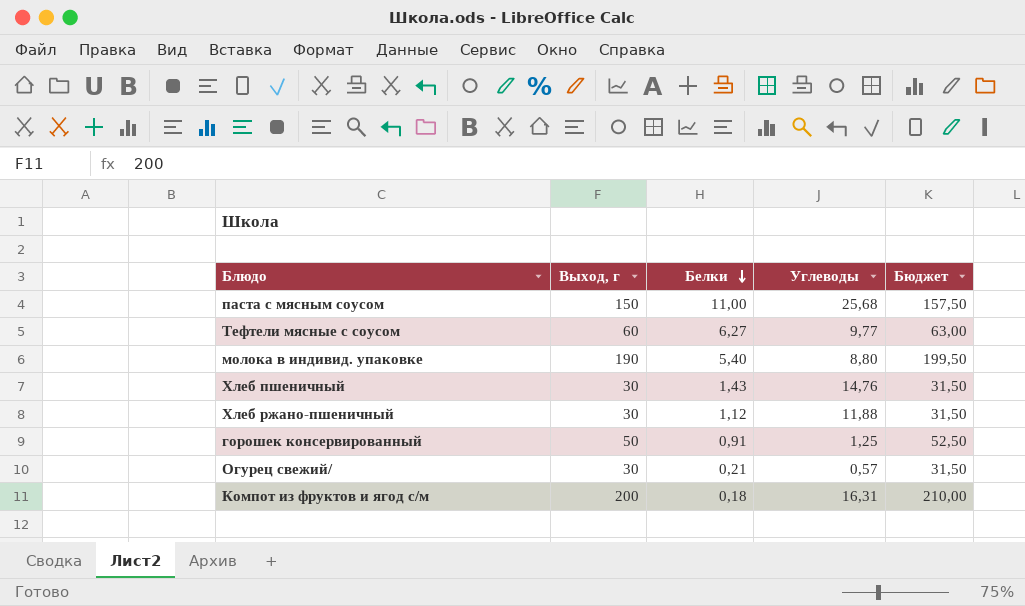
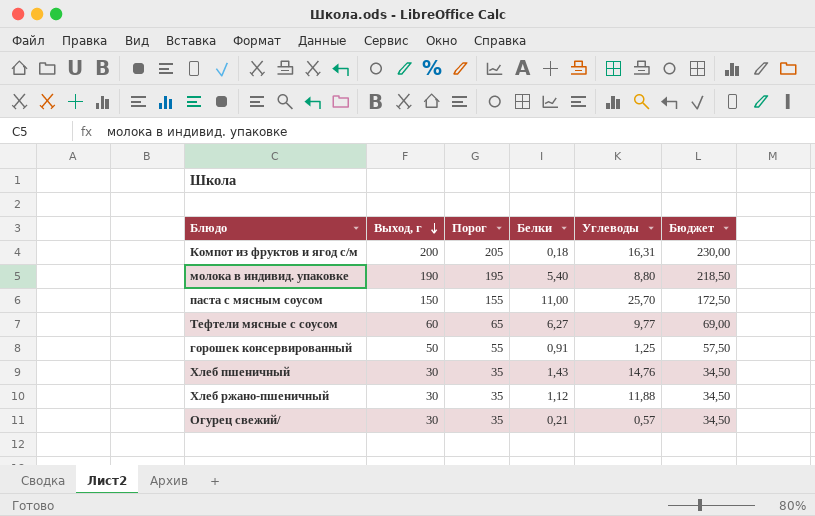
row order: Белки descending -> Выход, г descending
column Порог | formula: none -> [Выход, г] + 5
column Бюджет | formula: [Выход, г] * 1,05 -> [Выход, г] * 1,15
паста с мясным соусом | Углеводы: 25,68 -> 25,70

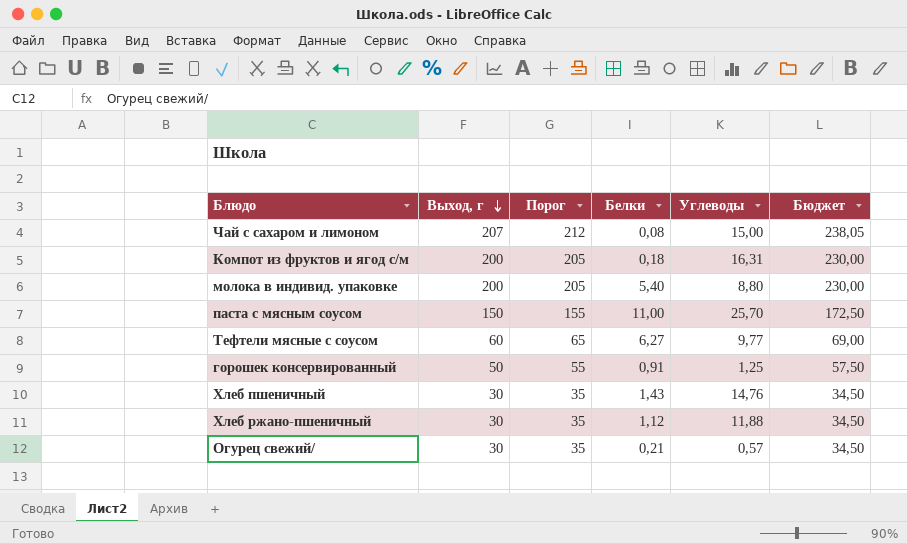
row Чай с сахаром и лимоном: none -> 207 | 212 | 0,08 | 15,00 | 238,05
молока в индивид. упаковке | Выход, г: 190 -> 200
молока в индивид. упаковке | Порог: 195 -> 205
молока в индивид. упаковке | Бюджет: 218,50 -> 230,00

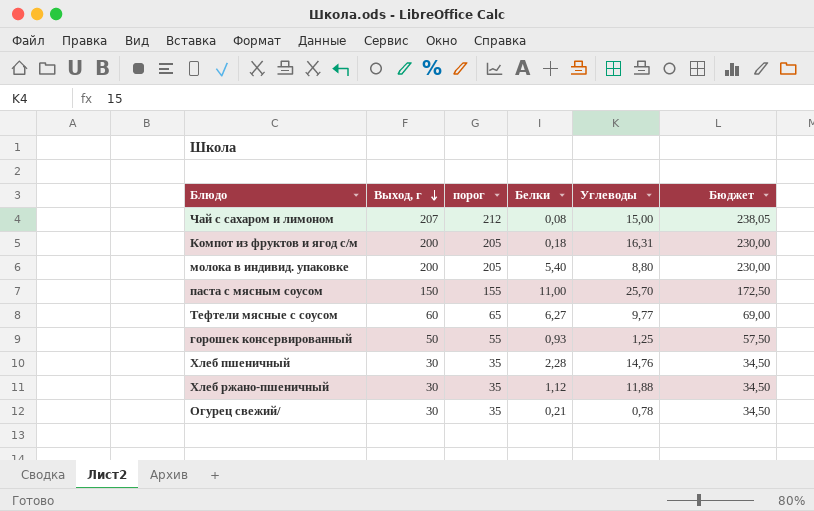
column name: Порог -> порог
горошек консервированный | Белки: 0,91 -> 0,93
Хлеб пшеничный | Белки: 1,43 -> 2,28
Огурец свежий/ | Углеводы: 0,57 -> 0,78

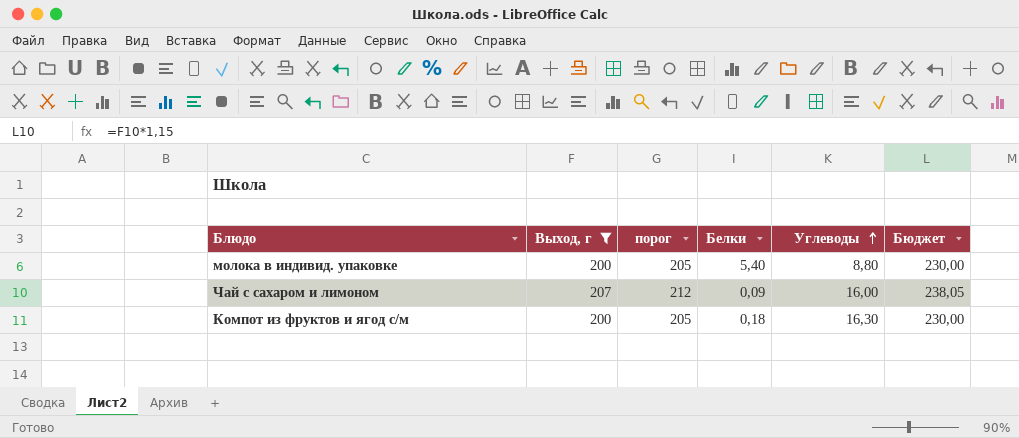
filter: none -> Выход, г >= 200
row order: Выход, г descending -> Углеводы ascending
Чай с сахаром и лимоном | Белки: 0,08 -> 0,09
Чай с сахаром и лимоном | Углеводы: 15,00 -> 16,00
Компот из фруктов и ягод с/м | Углеводы: 16,31 -> 16,30

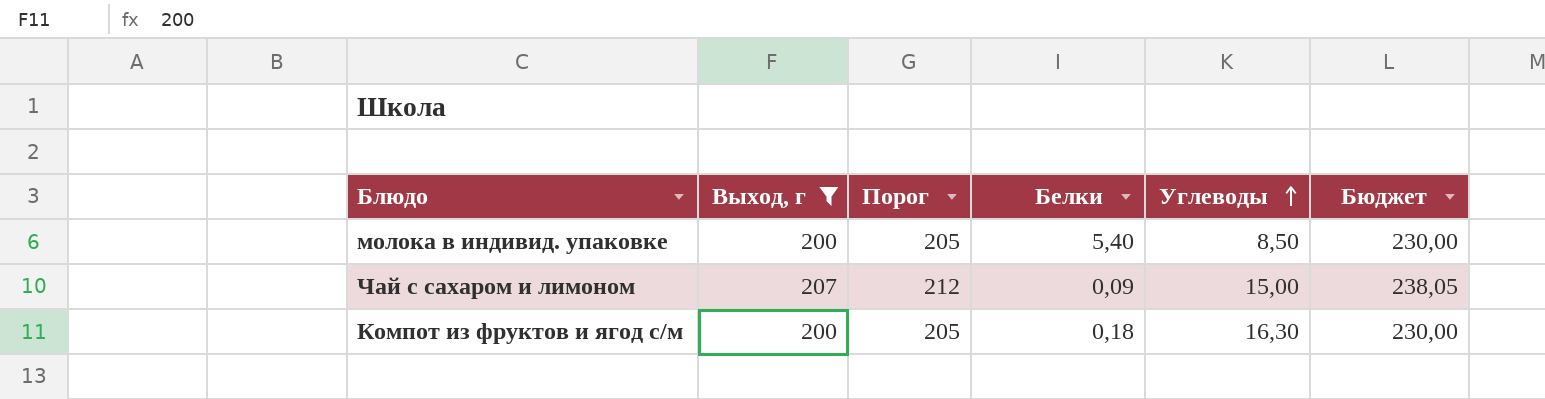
column name: порог -> Порог
молока в индивид. упаковке | Углеводы: 8,80 -> 8,50
Чай с сахаром и лимоном | Углеводы: 16,00 -> 15,00

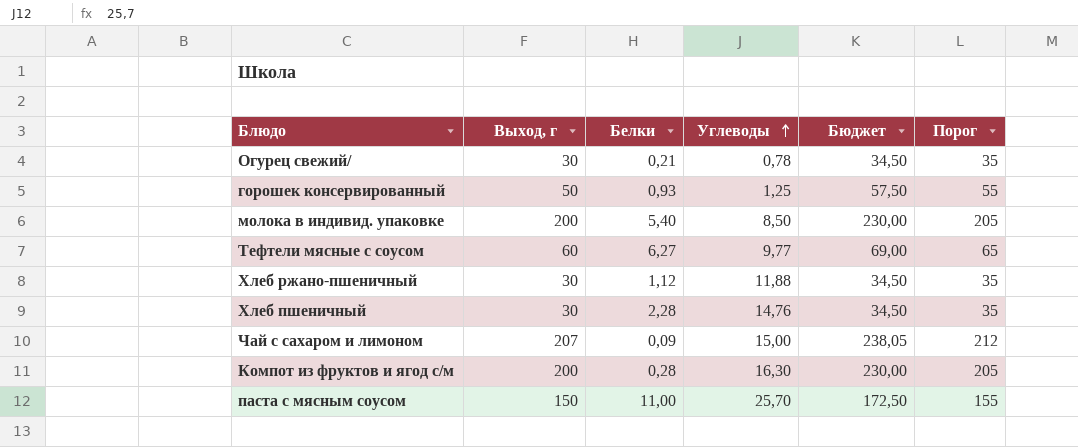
filter: Выход, г >= 200 -> none
column Порог | position: 3 -> 6
Компот из фруктов и ягод с/м | Белки: 0,18 -> 0,28

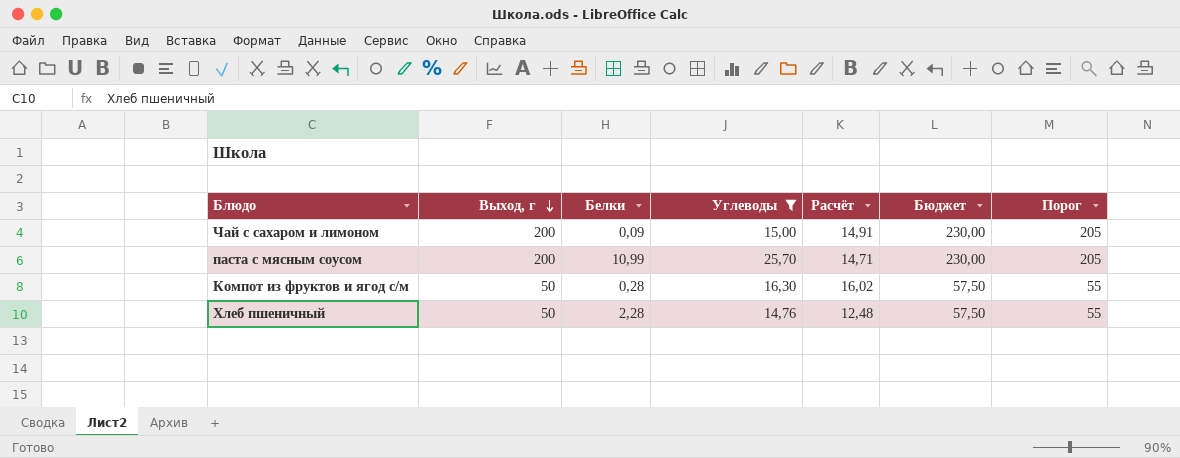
filter: none -> Углеводы >= 14,76
row order: Углеводы ascending -> Выход, г descending
column Расчёт | formula: none -> [Углеводы] - [Белки]
Чай с сахаром и лимоном | Выход, г: 207 -> 200
Чай с сахаром и лимоном | Бюджет: 238,05 -> 230,00
Чай с сахаром и лимоном | Порог: 212 -> 205
паста с мясным соусом | Выход, г: 150 -> 200
паста с мясным соусом | Белки: 11,00 -> 10,99
паста с мясным соусом | Бюджет: 172,50 -> 230,00
паста с мясным соусом | Порог: 155 -> 205
Компот из фруктов и ягод с/м | Выход, г: 200 -> 50
Компот из фруктов и ягод с/м | Бюджет: 230,00 -> 57,50
Компот из фруктов и ягод с/м | Порог: 205 -> 55
Хлеб пшеничный | Выход, г: 30 -> 50
Хлеб пшеничный | Бюджет: 34,50 -> 57,50
Хлеб пшеничный | Порог: 35 -> 55

